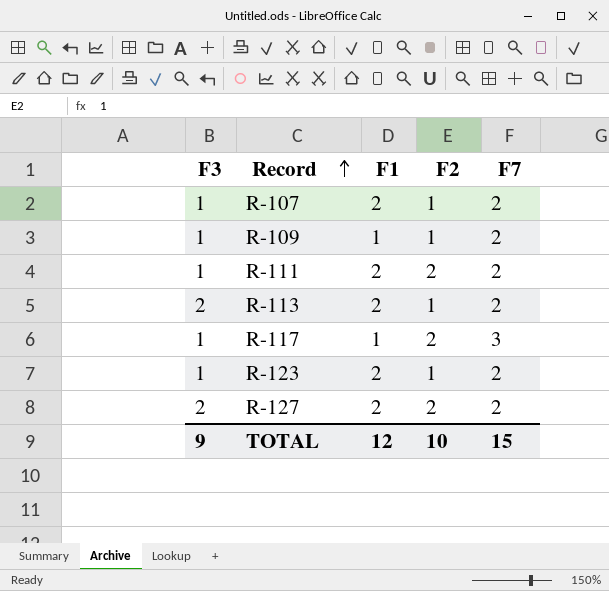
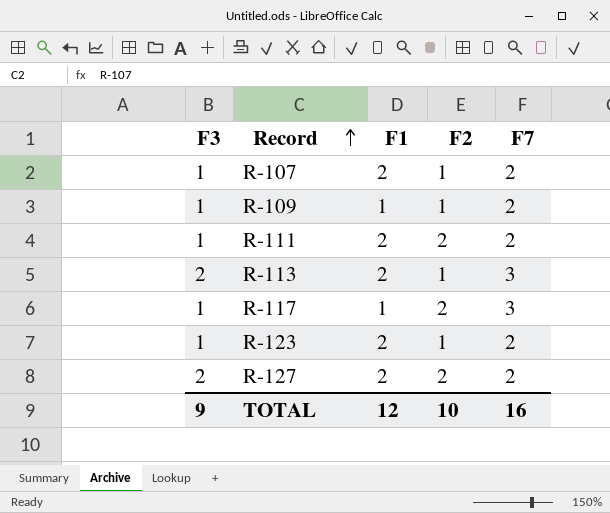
R-113 | F7: 2 -> 3
TOTAL | F7: 15 -> 16

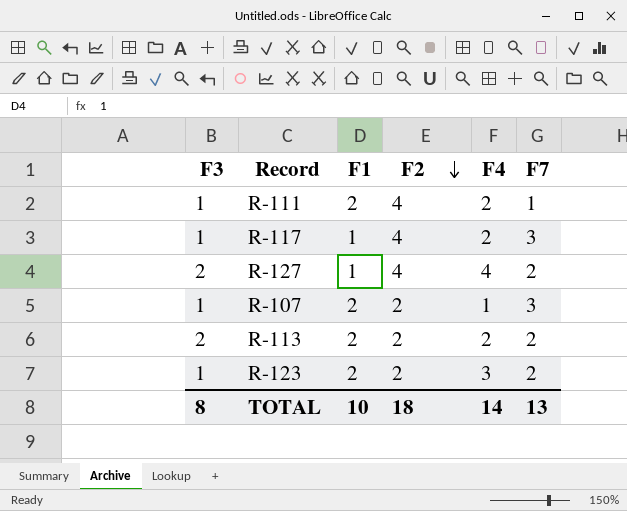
row order: Record ascending -> F2 descending
column F4 | position: none -> 5
row R-109: 1 | 1 | 1 | 2 -> none
R-111 | F2: 2 -> 4
R-111 | F7: 2 -> 1
R-117 | F2: 2 -> 4
R-127 | F1: 2 -> 1
R-127 | F2: 2 -> 4
R-107 | F2: 1 -> 2
R-107 | F7: 2 -> 3
R-113 | F2: 1 -> 2
R-113 | F7: 3 -> 2
R-123 | F2: 1 -> 2
TOTAL | F3: 9 -> 8
TOTAL | F1: 12 -> 10
TOTAL | F2: 10 -> 18
TOTAL | F7: 16 -> 13

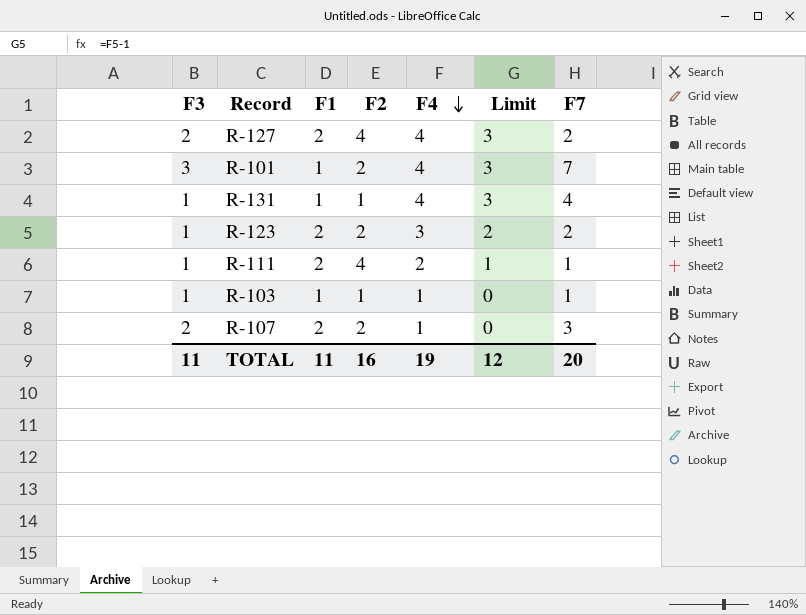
row order: F2 descending -> F4 descending
column Limit | formula: none -> [F4] - 1
row R-117: 1 | 1 | 4 | 2 | 3 -> none
row R-113: 2 | 2 | 2 | 2 | 2 -> none
R-127 | F1: 1 -> 2
row R-101: none -> 3 | 1 | 2 | 4 | 3 | 7
row R-131: none -> 1 | 1 | 1 | 4 | 3 | 4
row R-103: none -> 1 | 1 | 1 | 1 | 0 | 1
R-107 | F3: 1 -> 2
TOTAL | F3: 8 -> 11
TOTAL | F1: 10 -> 11
TOTAL | F2: 18 -> 16
TOTAL | F4: 14 -> 19
TOTAL | F7: 13 -> 20

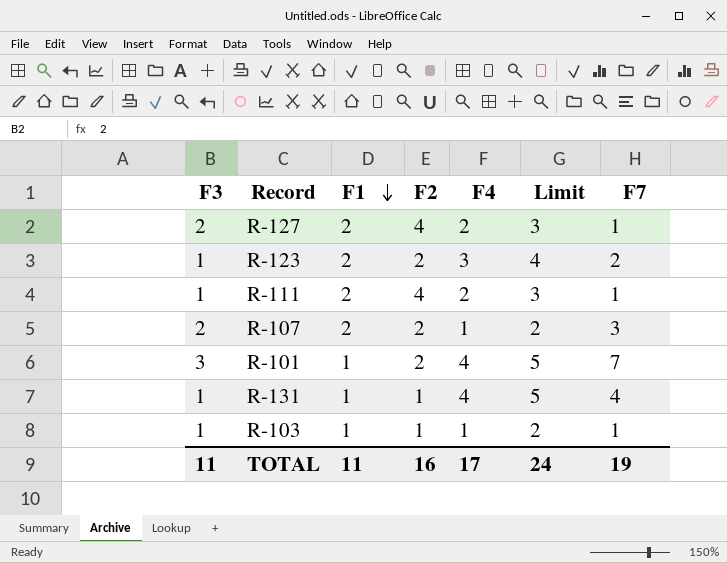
row order: F4 descending -> F1 descending
column Limit | formula: [F4] - 1 -> [F4] + 1
R-127 | F4: 4 -> 2
R-127 | F7: 2 -> 1
TOTAL | F4: 19 -> 17
TOTAL | Limit: 12 -> 24
TOTAL | F7: 20 -> 19

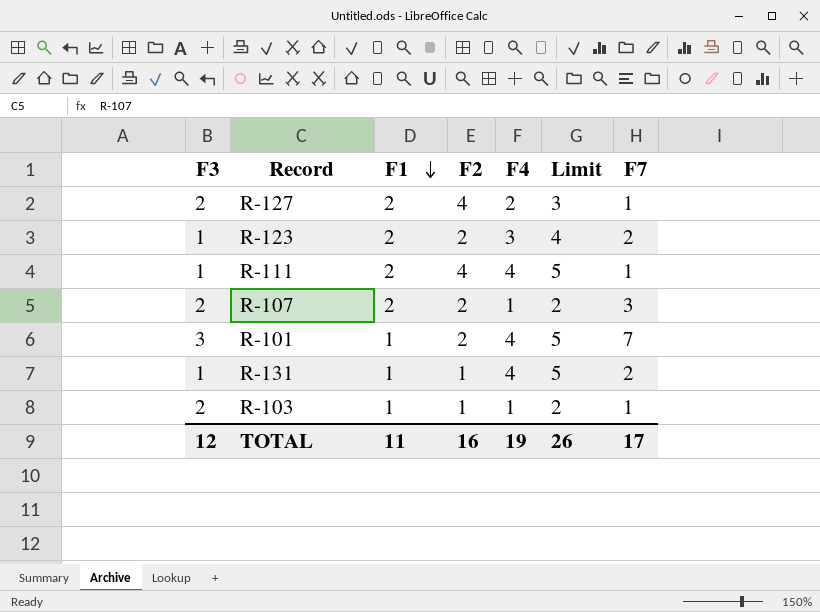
R-111 | F4: 2 -> 4
R-111 | Limit: 3 -> 5
R-131 | F7: 4 -> 2
R-103 | F3: 1 -> 2
TOTAL | F3: 11 -> 12
TOTAL | F4: 17 -> 19
TOTAL | Limit: 24 -> 26
TOTAL | F7: 19 -> 17

